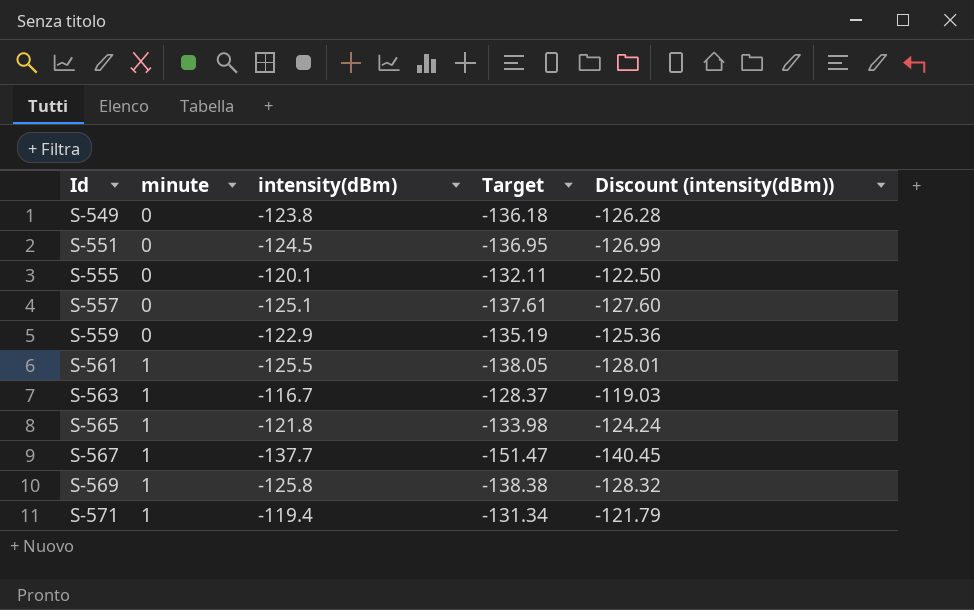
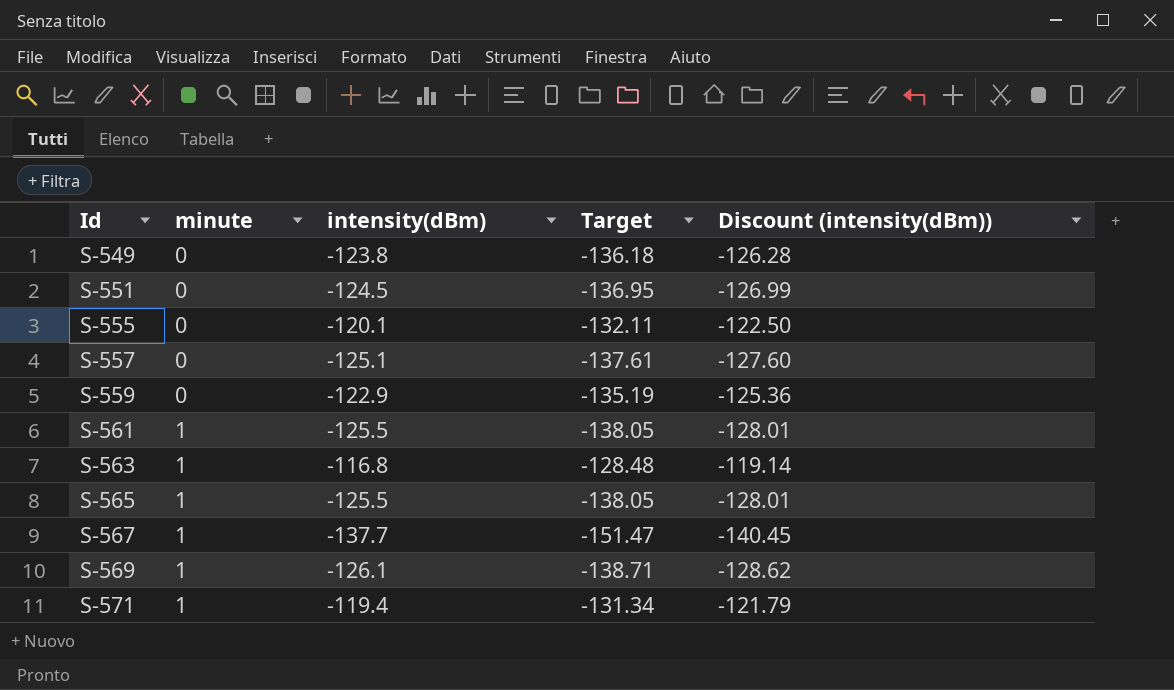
S-563 | intensity(dBm): -116.7 -> -116.8
S-563 | Target: -128.37 -> -128.48
S-563 | Discount (intensity(dBm)): -119.03 -> -119.14
S-565 | intensity(dBm): -121.8 -> -125.5
S-565 | Target: -133.98 -> -138.05
S-565 | Discount (intensity(dBm)): -124.24 -> -128.01
S-569 | intensity(dBm): -125.8 -> -126.1
S-569 | Target: -138.38 -> -138.71
S-569 | Discount (intensity(dBm)): -128.32 -> -128.62

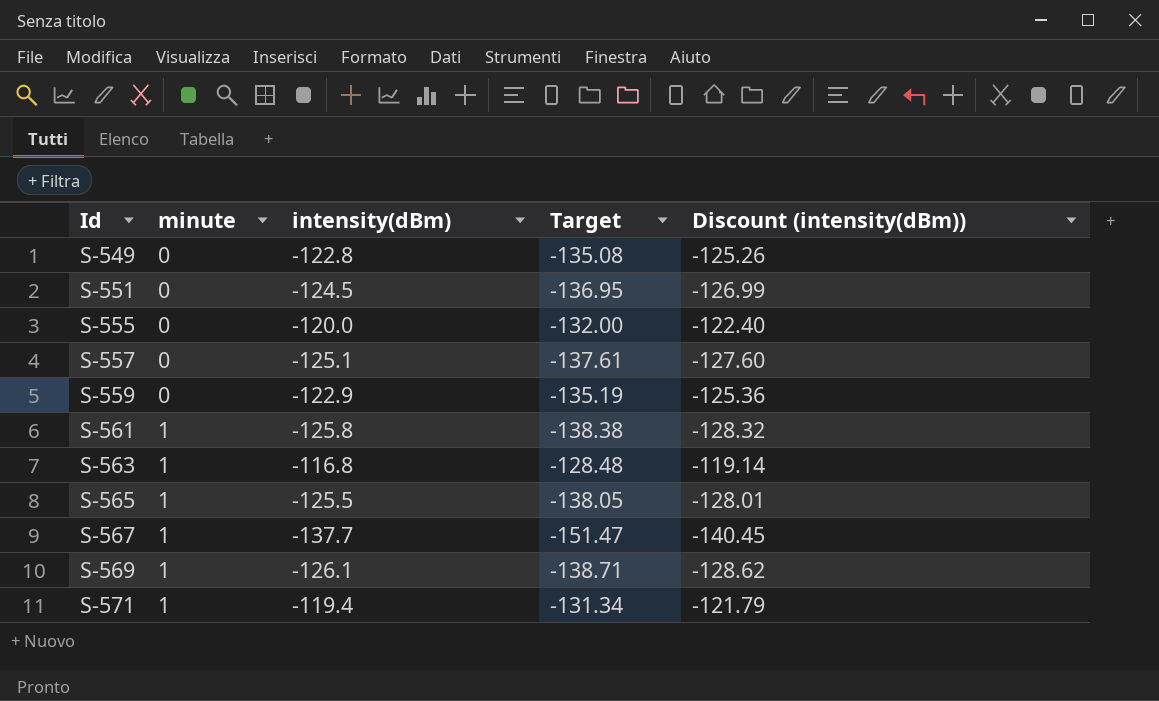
S-549 | intensity(dBm): -123.8 -> -122.8
S-549 | Target: -136.18 -> -135.08
S-549 | Discount (intensity(dBm)): -126.28 -> -125.26
S-555 | intensity(dBm): -120.1 -> -120.0
S-555 | Target: -132.11 -> -132.00
S-555 | Discount (intensity(dBm)): -122.50 -> -122.40
S-561 | intensity(dBm): -125.5 -> -125.8
S-561 | Target: -138.05 -> -138.38
S-561 | Discount (intensity(dBm)): -128.01 -> -128.32

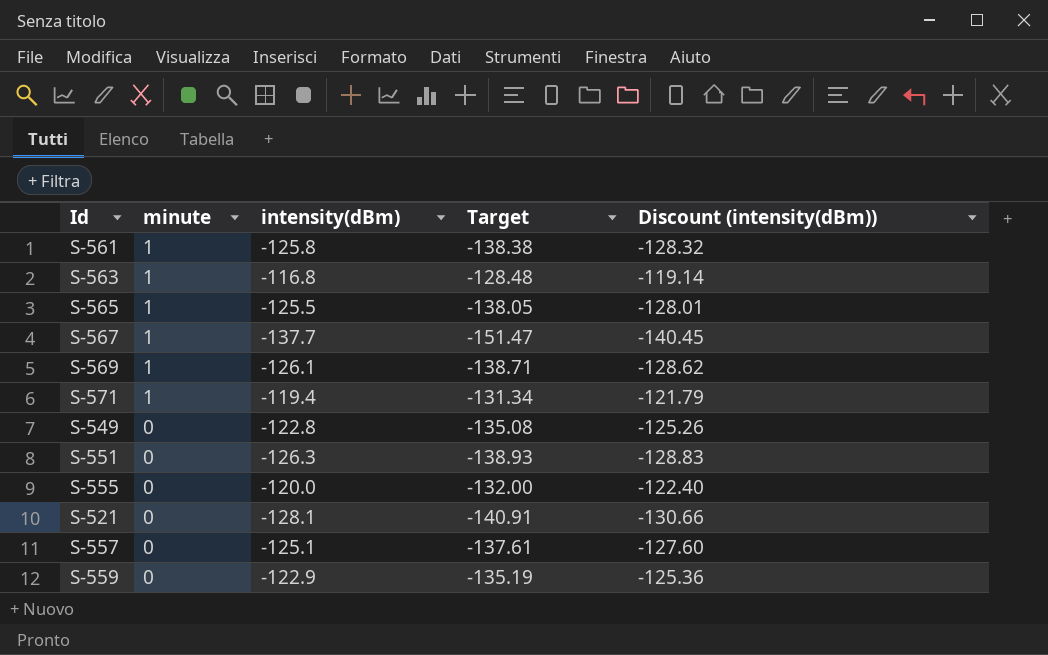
row order: Id ascending -> minute descending
S-551 | intensity(dBm): -124.5 -> -126.3
S-551 | Target: -136.95 -> -138.93
S-551 | Discount (intensity(dBm)): -126.99 -> -128.83
row S-521: none -> 0 | -128.1 | -140.91 | -130.66

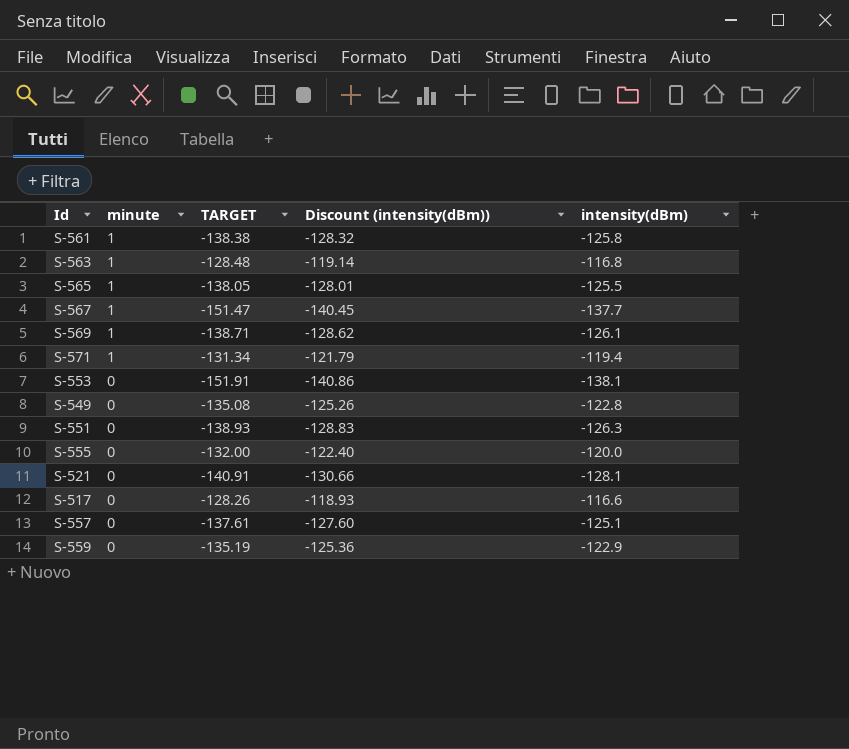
column name: Target -> TARGET
column intensity(dBm) | position: 3 -> 5
row S-553: none -> 0 | -151.91 | -140.86 | -138.1
row S-517: none -> 0 | -128.26 | -118.93 | -116.6

